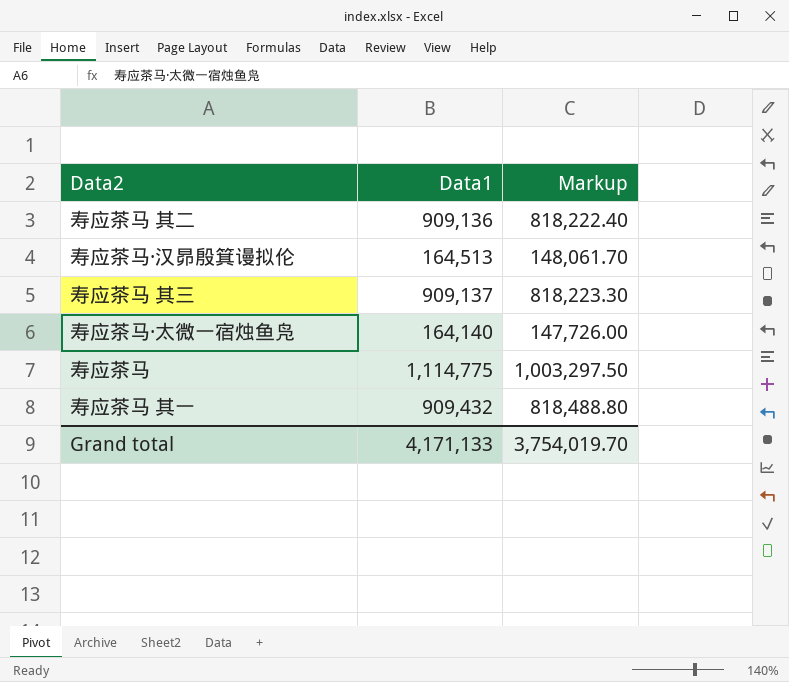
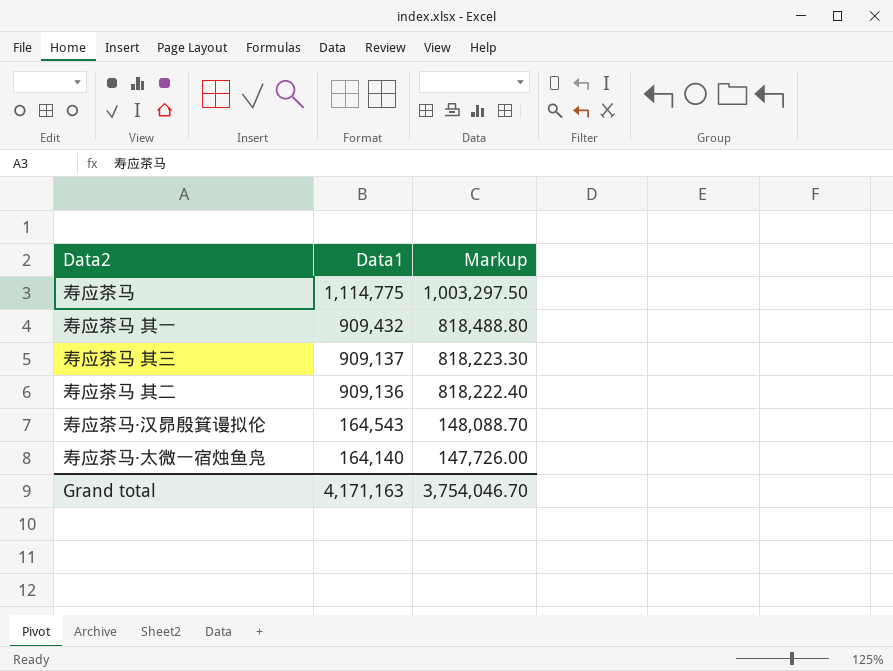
row order: none -> Data1 descending
寿应茶马·汉昴殷箕谩拟伦 | Data1: 164,513 -> 164,543
寿应茶马·汉昴殷箕谩拟伦 | Markup: 148,061.70 -> 148,088.70
Grand total | Data1: 4,171,133 -> 4,171,163
Grand total | Markup: 3,754,019.70 -> 3,754,046.70

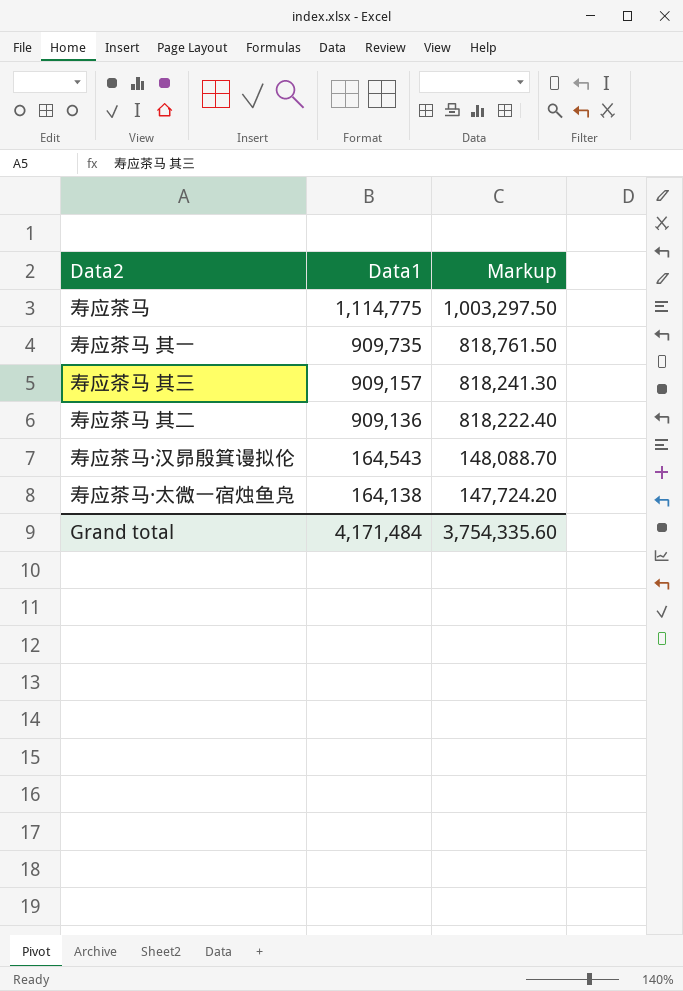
寿应茶马 其一 | Data1: 909,432 -> 909,735
寿应茶马 其一 | Markup: 818,488.80 -> 818,761.50
寿应茶马 其三 | Data1: 909,137 -> 909,157
寿应茶马 其三 | Markup: 818,223.30 -> 818,241.30
寿应茶马·太微一宿烛鱼凫 | Data1: 164,140 -> 164,138
寿应茶马·太微一宿烛鱼凫 | Markup: 147,726.00 -> 147,724.20
Grand total | Data1: 4,171,163 -> 4,171,484
Grand total | Markup: 3,754,046.70 -> 3,754,335.60

